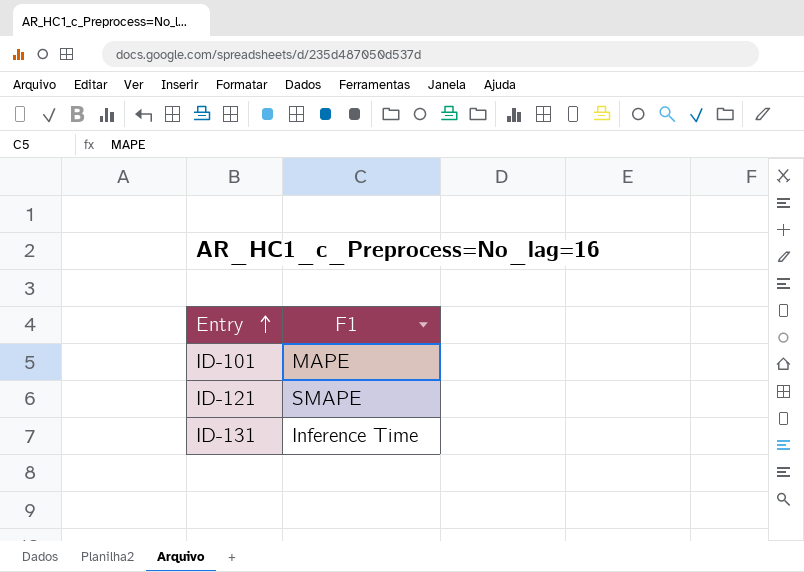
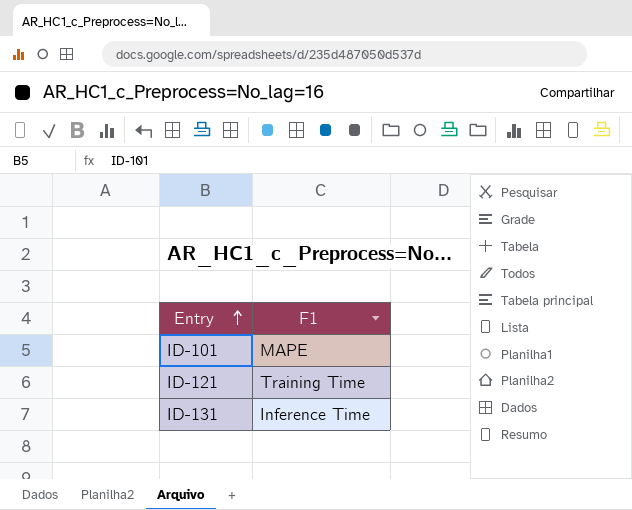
ID-121 | F1: SMAPE -> Training Time

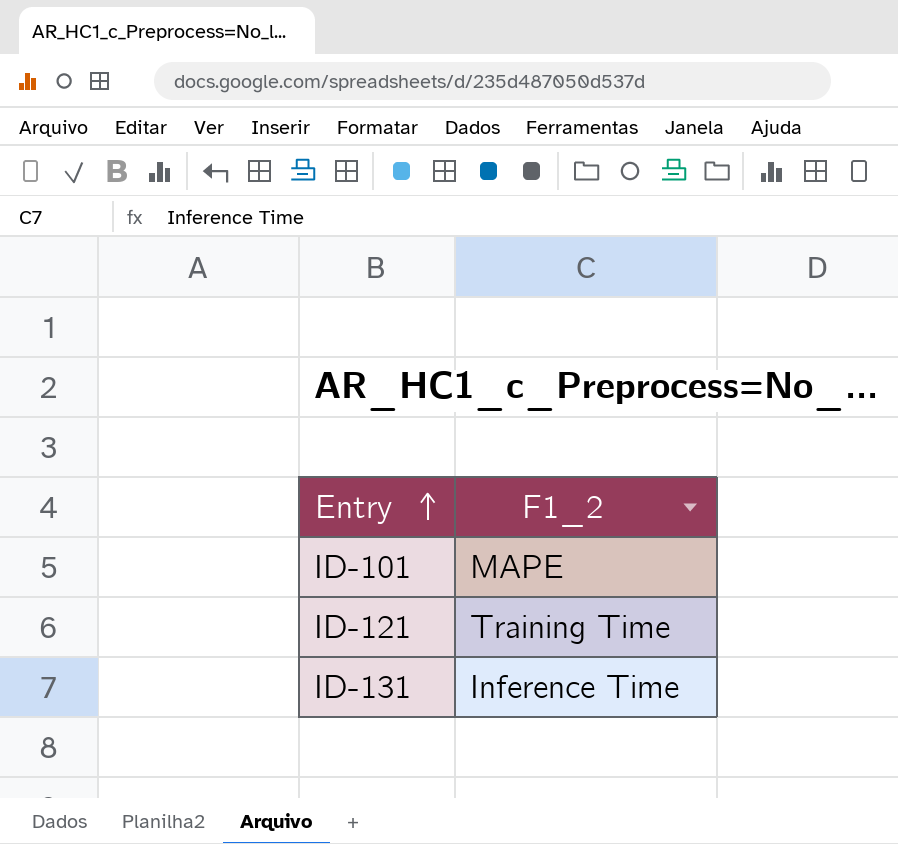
column name: F1 -> F1_2

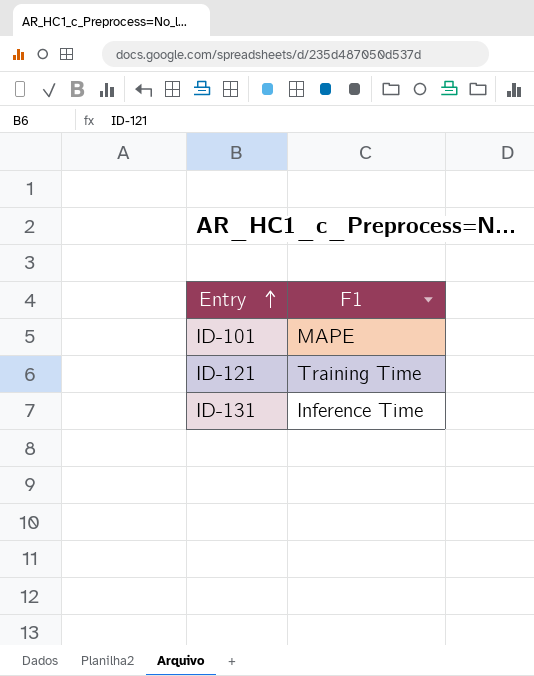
column name: F1_2 -> F1

